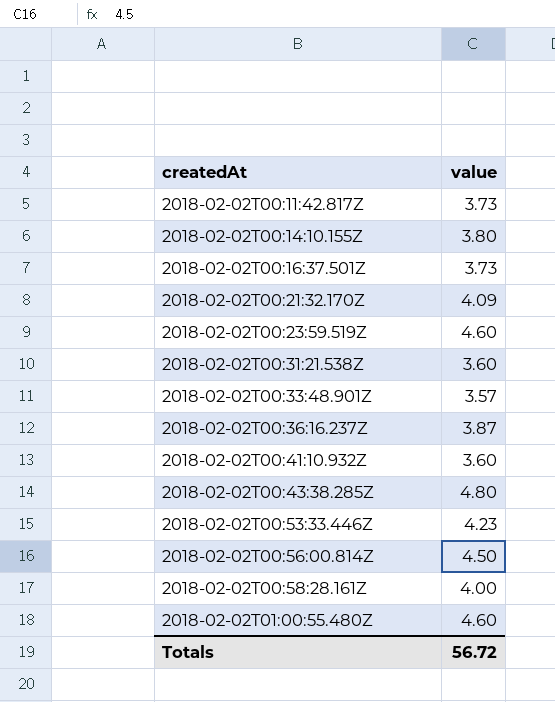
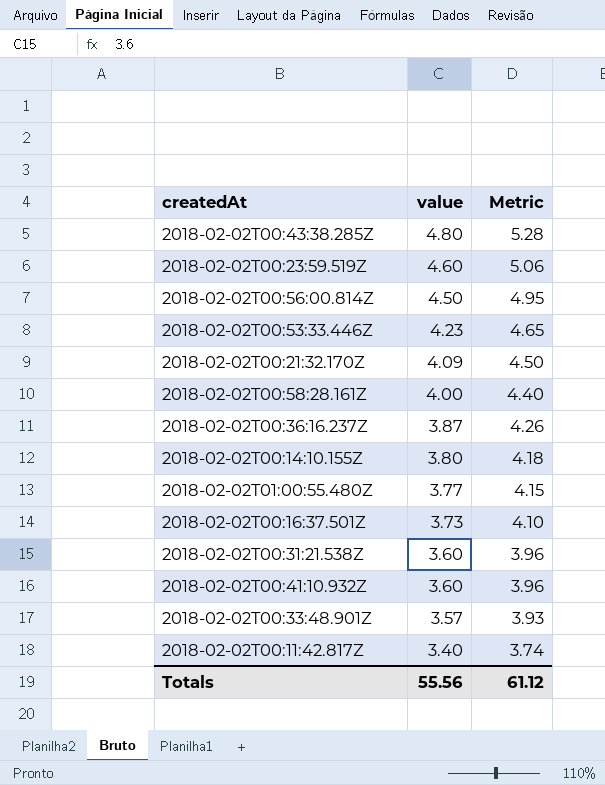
row order: createdAt ascending -> value descending
column Metric | formula: none -> [value] * 1.1
2018-02-02T01:00:55.480Z | value: 4.60 -> 3.77
2018-02-02T00:11:42.817Z | value: 3.73 -> 3.40
Totals | value: 56.72 -> 55.56

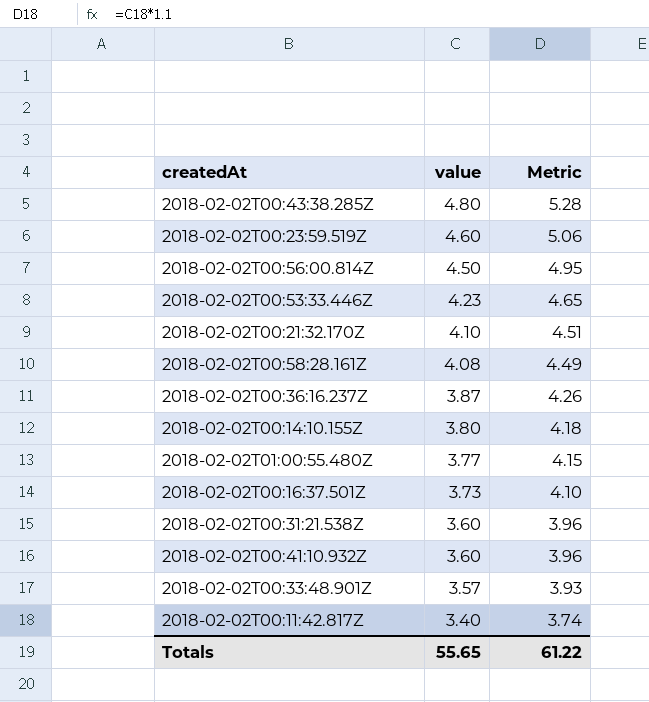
2018-02-02T00:21:32.170Z | value: 4.09 -> 4.10
2018-02-02T00:21:32.170Z | Metric: 4.50 -> 4.51
2018-02-02T00:58:28.161Z | value: 4.00 -> 4.08
2018-02-02T00:58:28.161Z | Metric: 4.40 -> 4.49
Totals | value: 55.56 -> 55.65
Totals | Metric: 61.12 -> 61.22

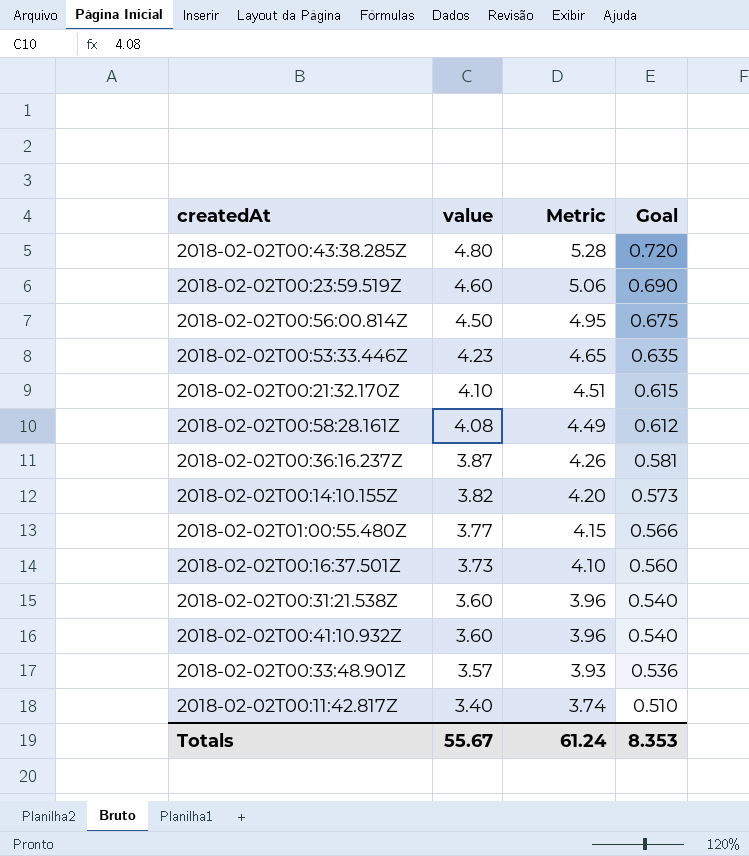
column Goal | formula: none -> [value] * 0.15
2018-02-02T00:14:10.155Z | value: 3.80 -> 3.82
2018-02-02T00:14:10.155Z | Metric: 4.18 -> 4.20
Totals | value: 55.65 -> 55.67
Totals | Metric: 61.22 -> 61.24

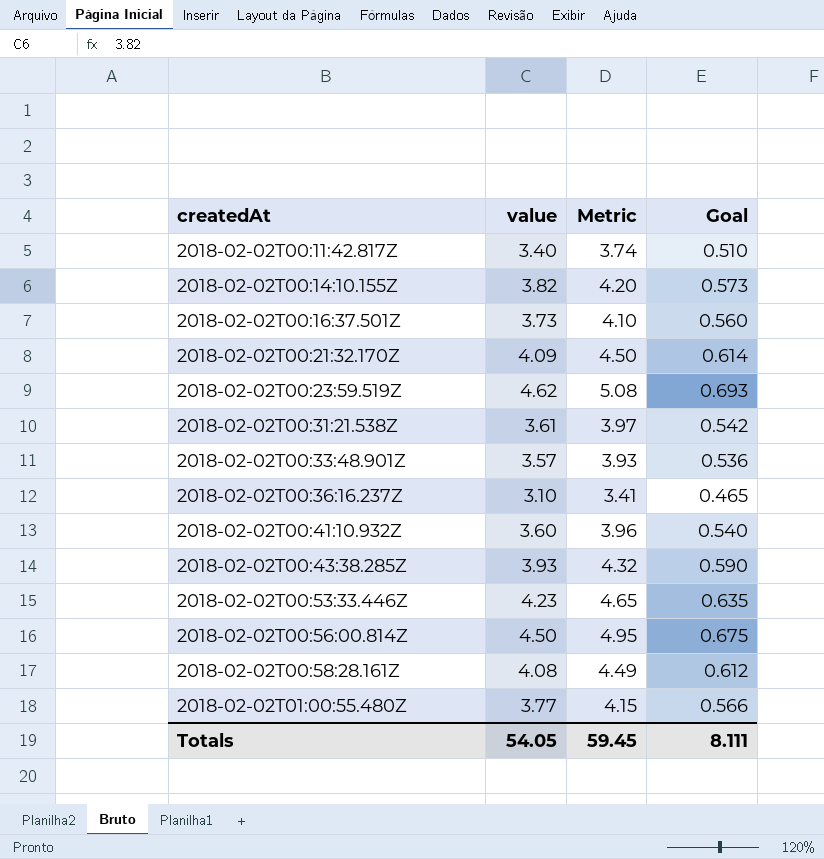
row order: value descending -> createdAt ascending
2018-02-02T00:21:32.170Z | value: 4.10 -> 4.09
2018-02-02T00:21:32.170Z | Metric: 4.51 -> 4.50
2018-02-02T00:21:32.170Z | Goal: 0.615 -> 0.614
2018-02-02T00:23:59.519Z | value: 4.60 -> 4.62
2018-02-02T00:23:59.519Z | Metric: 5.06 -> 5.08
2018-02-02T00:23:59.519Z | Goal: 0.690 -> 0.693
2018-02-02T00:31:21.538Z | value: 3.60 -> 3.61
2018-02-02T00:31:21.538Z | Metric: 3.96 -> 3.97
2018-02-02T00:31:21.538Z | Goal: 0.540 -> 0.542
2018-02-02T00:36:16.237Z | value: 3.87 -> 3.10
2018-02-02T00:36:16.237Z | Metric: 4.26 -> 3.41
2018-02-02T00:36:16.237Z | Goal: 0.581 -> 0.465
2018-02-02T00:43:38.285Z | value: 4.80 -> 3.93
2018-02-02T00:43:38.285Z | Metric: 5.28 -> 4.32
2018-02-02T00:43:38.285Z | Goal: 0.720 -> 0.590
Totals | value: 55.67 -> 54.05
Totals | Metric: 61.24 -> 59.45
Totals | Goal: 8.353 -> 8.111

